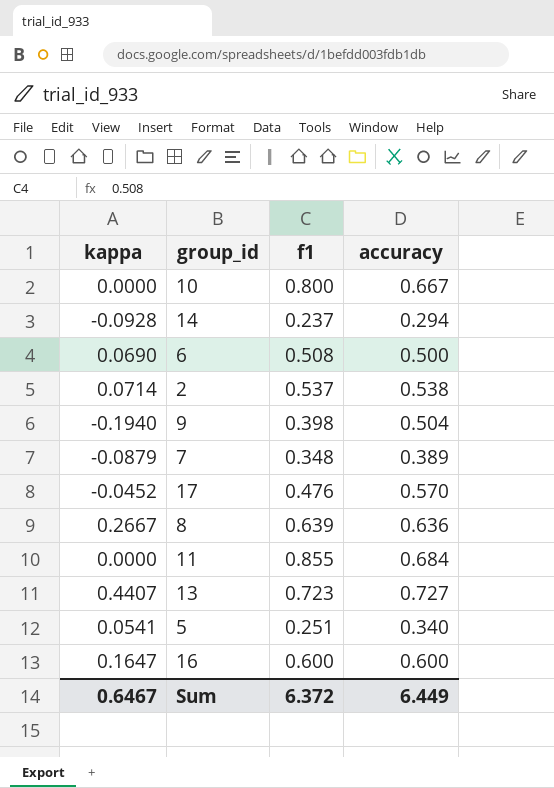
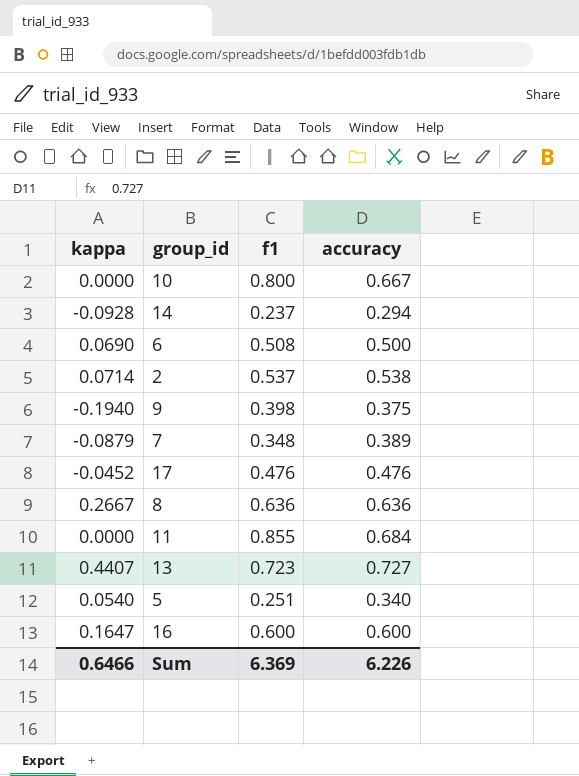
9 | accuracy: 0.504 -> 0.375
17 | accuracy: 0.570 -> 0.476
8 | f1: 0.639 -> 0.636
5 | kappa: 0.0541 -> 0.0540
Sum | kappa: 0.6467 -> 0.6466
Sum | f1: 6.372 -> 6.369
Sum | accuracy: 6.449 -> 6.226

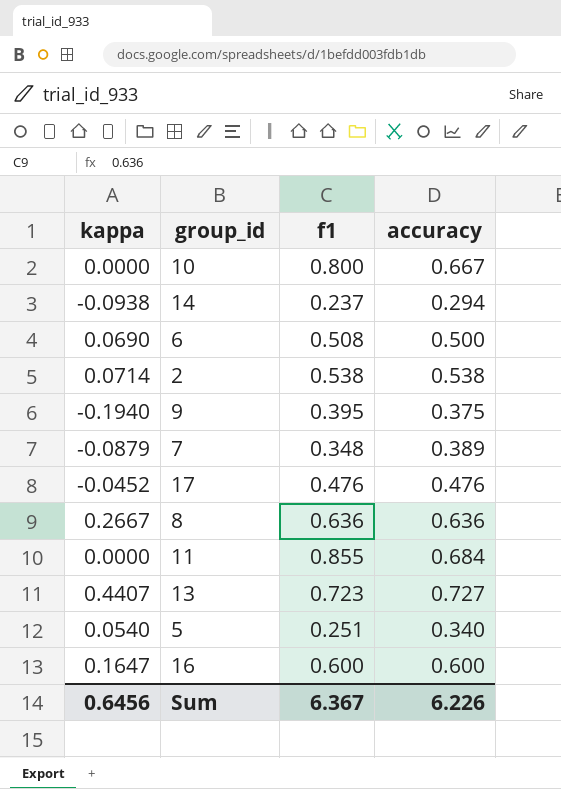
14 | kappa: -0.0928 -> -0.0938
2 | f1: 0.537 -> 0.538
9 | f1: 0.398 -> 0.395
Sum | kappa: 0.6466 -> 0.6456
Sum | f1: 6.369 -> 6.367

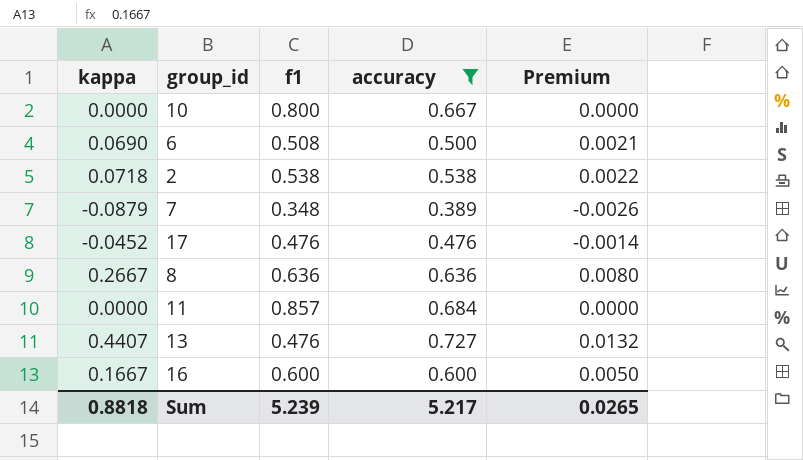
filter: none -> accuracy >= 0.389
column Premium | formula: none -> [kappa] * 0.03
2 | kappa: 0.0714 -> 0.0718
11 | f1: 0.855 -> 0.857
13 | f1: 0.723 -> 0.476
16 | kappa: 0.1647 -> 0.1667
Sum | kappa: 0.6456 -> 0.8818
Sum | f1: 6.367 -> 5.239
Sum | accuracy: 6.226 -> 5.217

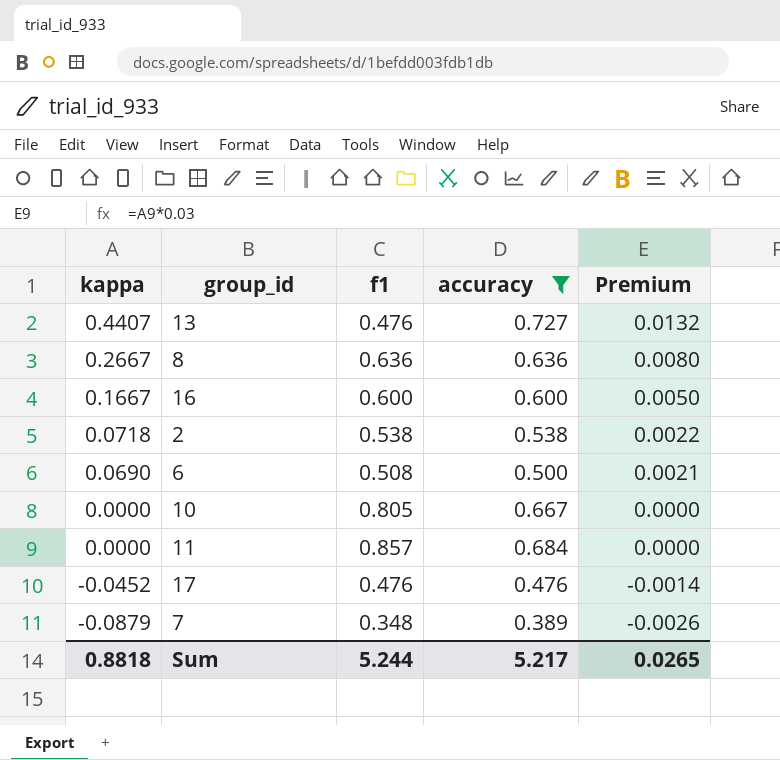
row order: none -> kappa descending
10 | f1: 0.800 -> 0.805
Sum | f1: 5.239 -> 5.244

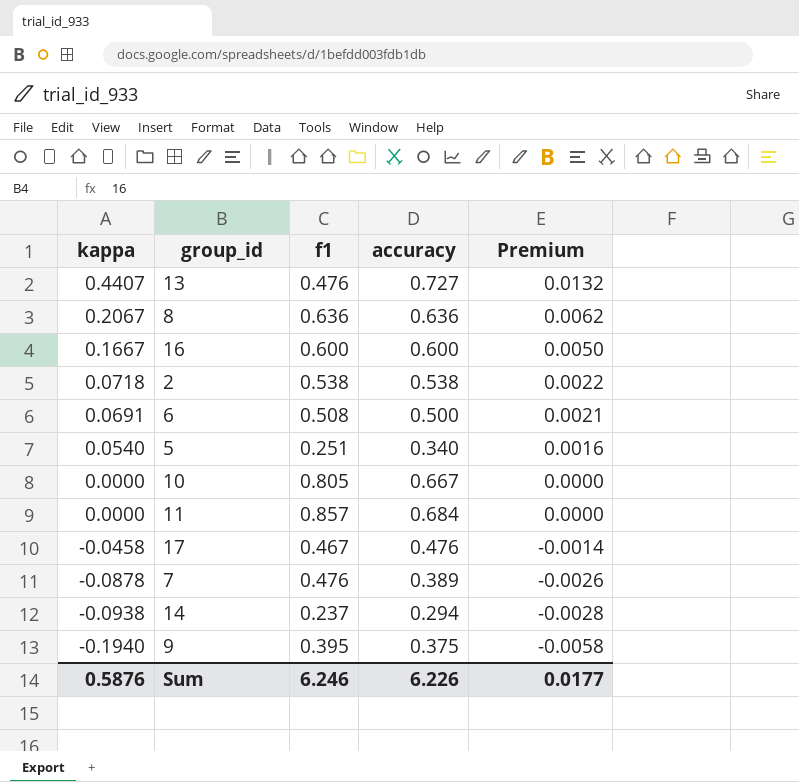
filter: accuracy >= 0.389 -> none
8 | kappa: 0.2667 -> 0.2067
8 | Premium: 0.0080 -> 0.0062
6 | kappa: 0.0690 -> 0.0691
17 | kappa: -0.0452 -> -0.0458
17 | f1: 0.476 -> 0.467
7 | kappa: -0.0879 -> -0.0878
7 | f1: 0.348 -> 0.476
Sum | kappa: 0.8818 -> 0.5876
Sum | f1: 5.244 -> 6.246
Sum | accuracy: 5.217 -> 6.226
Sum | Premium: 0.0265 -> 0.0177

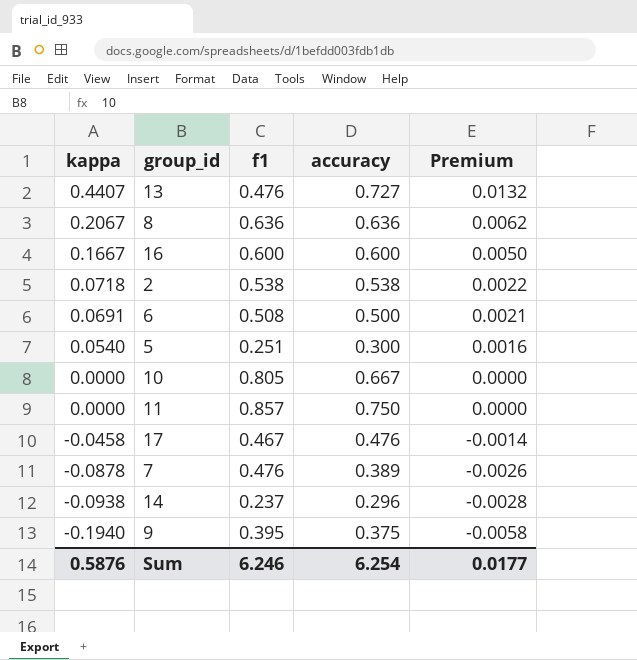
5 | accuracy: 0.340 -> 0.300
11 | accuracy: 0.684 -> 0.750
14 | accuracy: 0.294 -> 0.296
Sum | accuracy: 6.226 -> 6.254

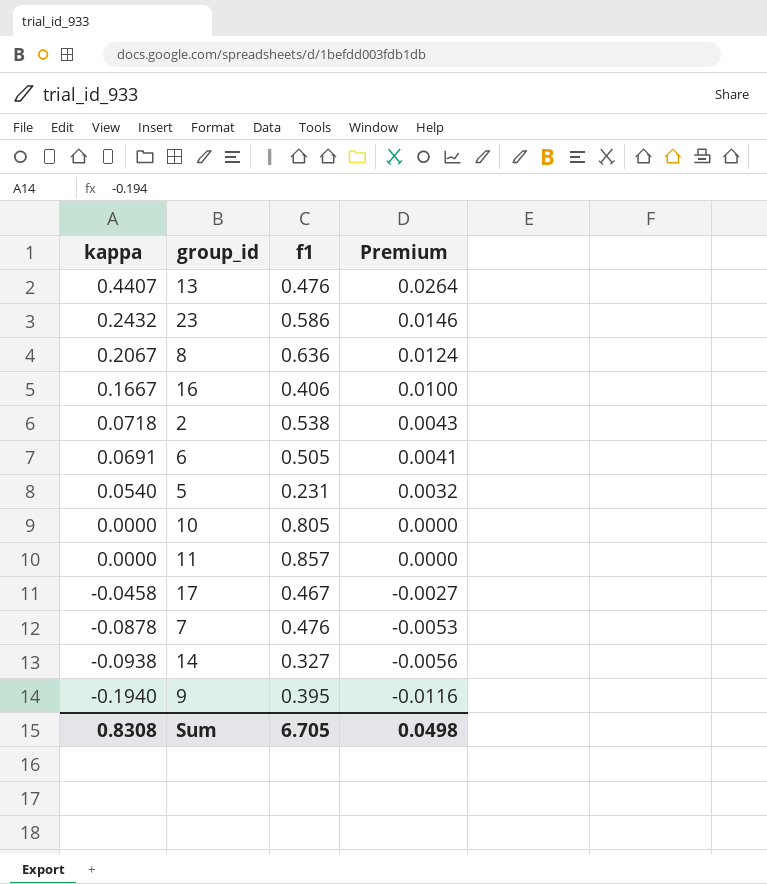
column accuracy | position: 4 -> none
column Premium | formula: [kappa] * 0.03 -> [kappa] * 0.06
row 23: none -> 0.2432 | 0.586 | 0.0146
16 | f1: 0.600 -> 0.406
6 | f1: 0.508 -> 0.505
5 | f1: 0.251 -> 0.231
14 | f1: 0.237 -> 0.327
Sum | kappa: 0.5876 -> 0.8308
Sum | f1: 6.246 -> 6.705
Sum | Premium: 0.0177 -> 0.0498

